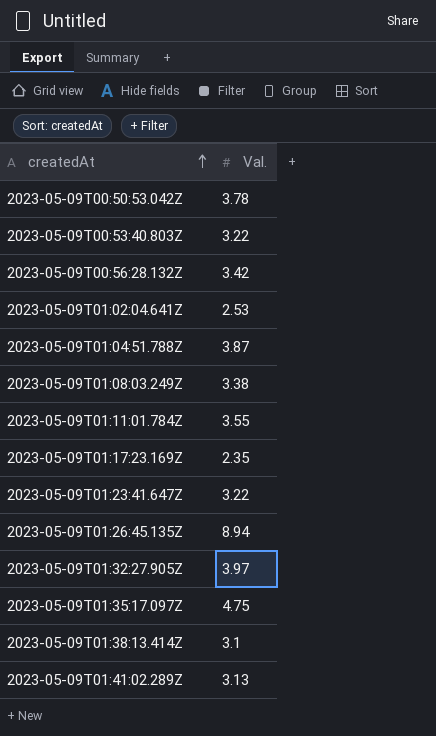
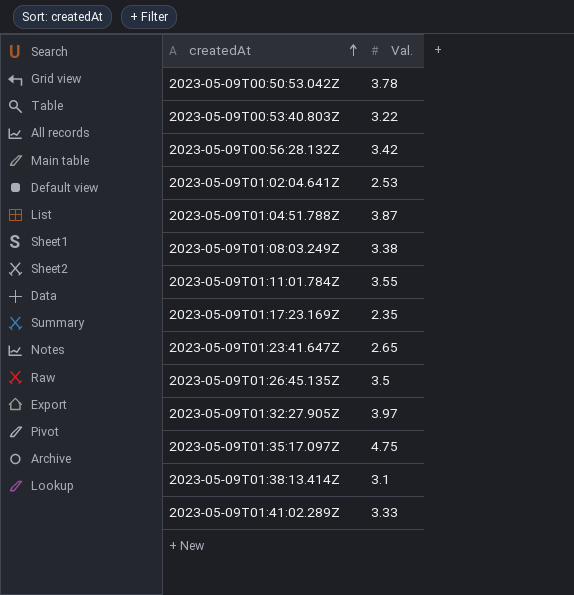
2023-05-09T01:23:41.647Z | Val.: 3.22 -> 2.65
2023-05-09T01:26:45.135Z | Val.: 8.94 -> 3.5
2023-05-09T01:41:02.289Z | Val.: 3.13 -> 3.33

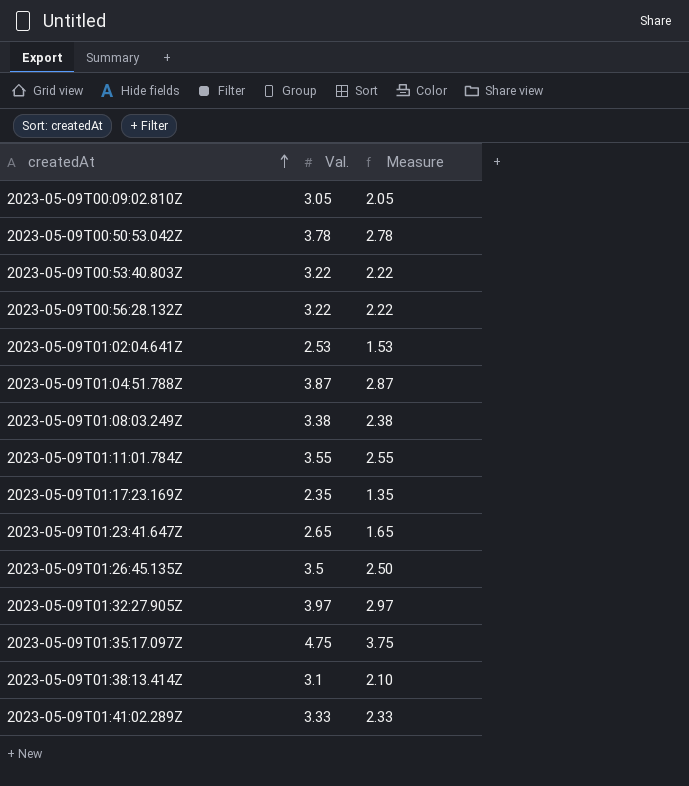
column Measure | formula: none -> [Val.] - 1
row 2023-05-09T00:09:02.810Z: none -> 3.05 | 2.05
2023-05-09T00:56:28.132Z | Val.: 3.42 -> 3.22

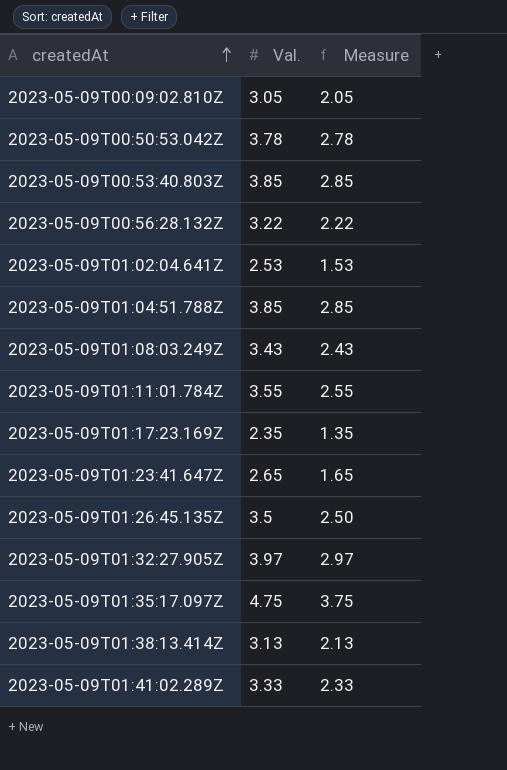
2023-05-09T00:53:40.803Z | Val.: 3.22 -> 3.85
2023-05-09T00:53:40.803Z | Measure: 2.22 -> 2.85
2023-05-09T01:04:51.788Z | Val.: 3.87 -> 3.85
2023-05-09T01:04:51.788Z | Measure: 2.87 -> 2.85
2023-05-09T01:08:03.249Z | Val.: 3.38 -> 3.43
2023-05-09T01:08:03.249Z | Measure: 2.38 -> 2.43
2023-05-09T01:38:13.414Z | Val.: 3.1 -> 3.13
2023-05-09T01:38:13.414Z | Measure: 2.10 -> 2.13

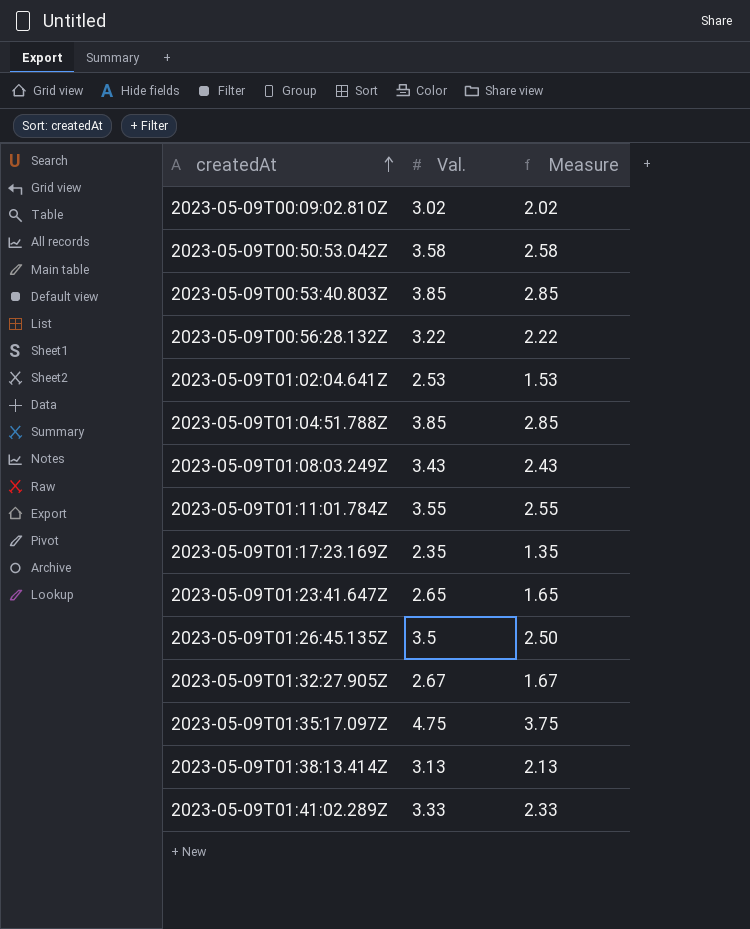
2023-05-09T00:09:02.810Z | Val.: 3.05 -> 3.02
2023-05-09T00:09:02.810Z | Measure: 2.05 -> 2.02
2023-05-09T00:50:53.042Z | Val.: 3.78 -> 3.58
2023-05-09T00:50:53.042Z | Measure: 2.78 -> 2.58
2023-05-09T01:32:27.905Z | Val.: 3.97 -> 2.67
2023-05-09T01:32:27.905Z | Measure: 2.97 -> 1.67

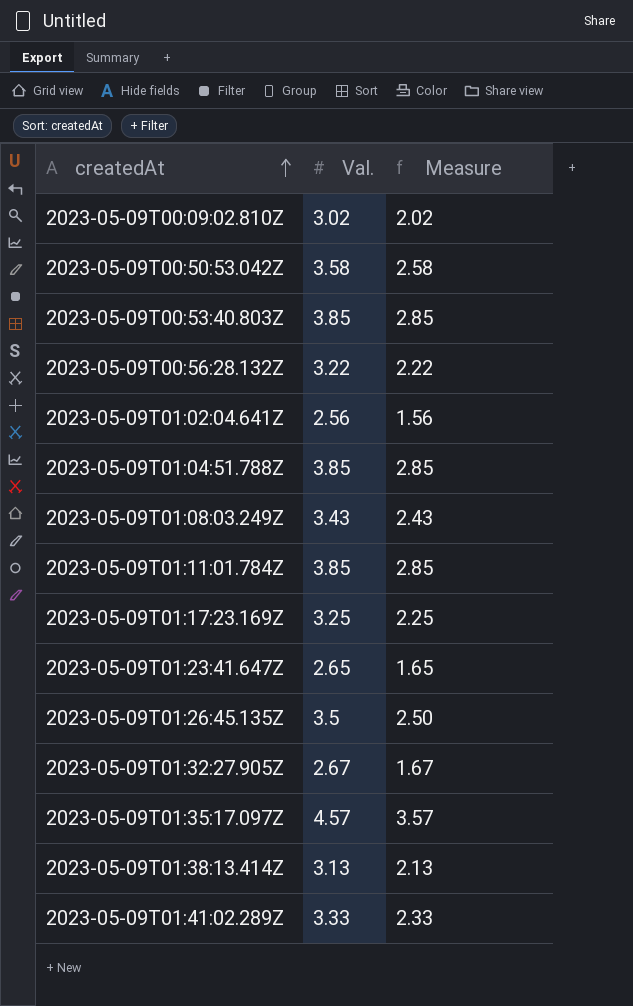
2023-05-09T01:02:04.641Z | Val.: 2.53 -> 2.56
2023-05-09T01:02:04.641Z | Measure: 1.53 -> 1.56
2023-05-09T01:11:01.784Z | Val.: 3.55 -> 3.85
2023-05-09T01:11:01.784Z | Measure: 2.55 -> 2.85
2023-05-09T01:17:23.169Z | Val.: 2.35 -> 3.25
2023-05-09T01:17:23.169Z | Measure: 1.35 -> 2.25
2023-05-09T01:35:17.097Z | Val.: 4.75 -> 4.57
2023-05-09T01:35:17.097Z | Measure: 3.75 -> 3.57

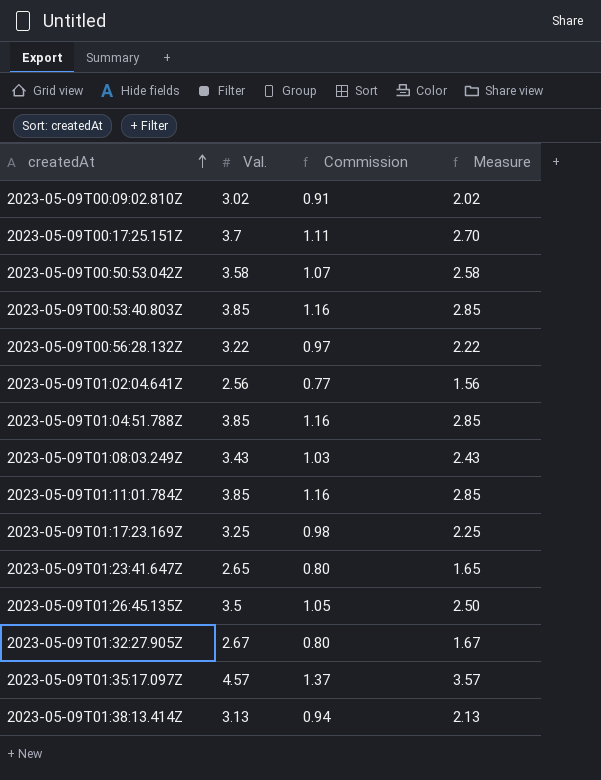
column Commission | formula: none -> [Val.] * 0.3
row 2023-05-09T01:41:02.289Z: 3.33 | 2.33 -> none
row 2023-05-09T00:17:25.151Z: none -> 3.7 | 1.11 | 2.70

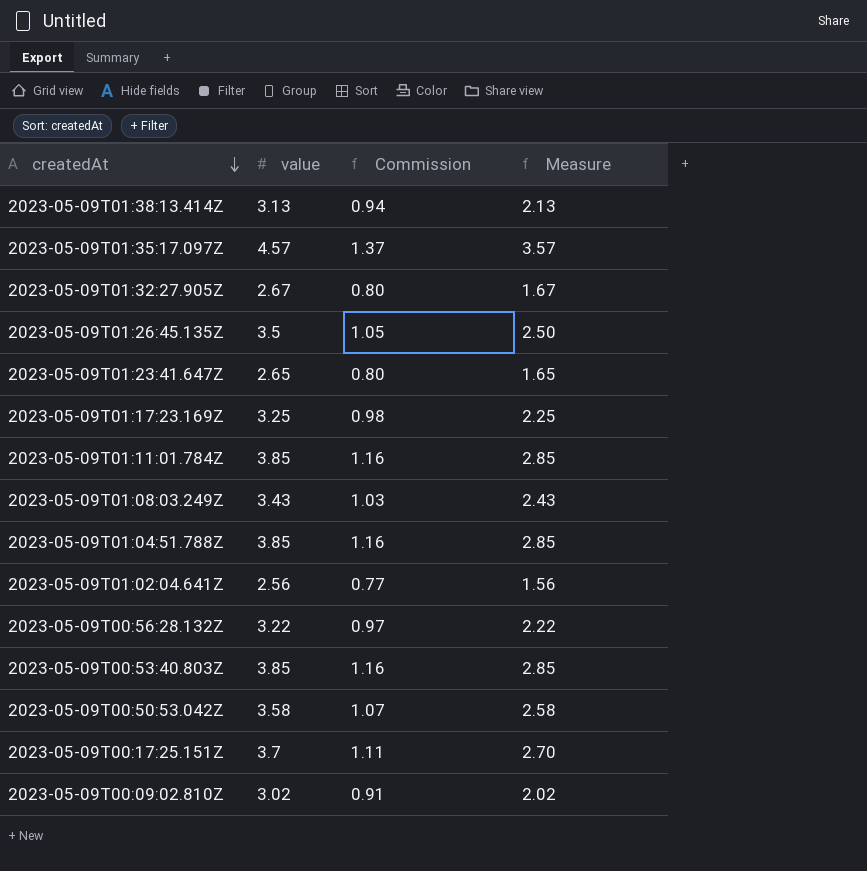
row order: createdAt ascending -> createdAt descending
column name: Val. -> value

